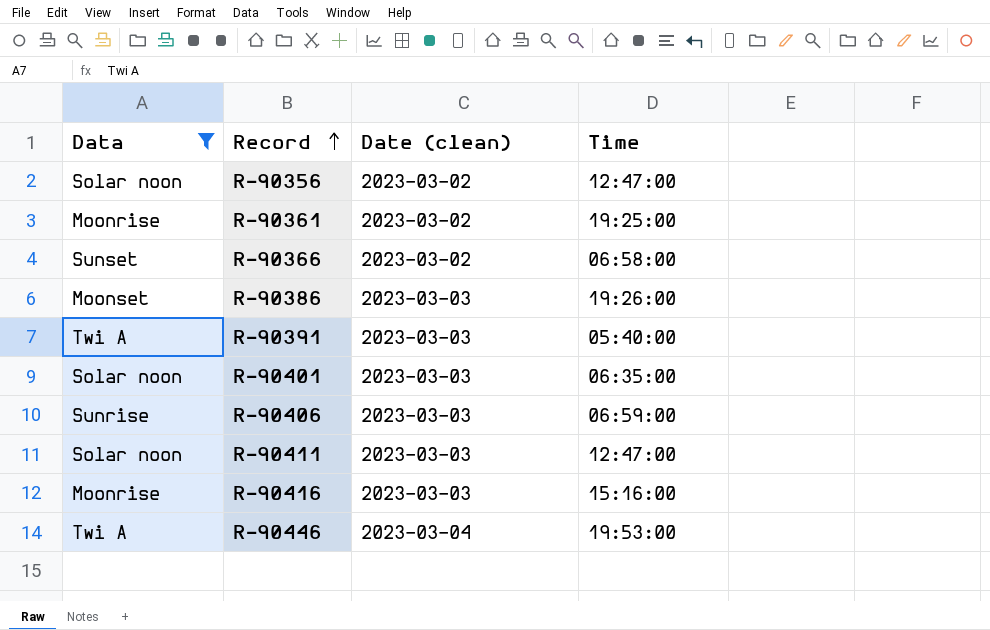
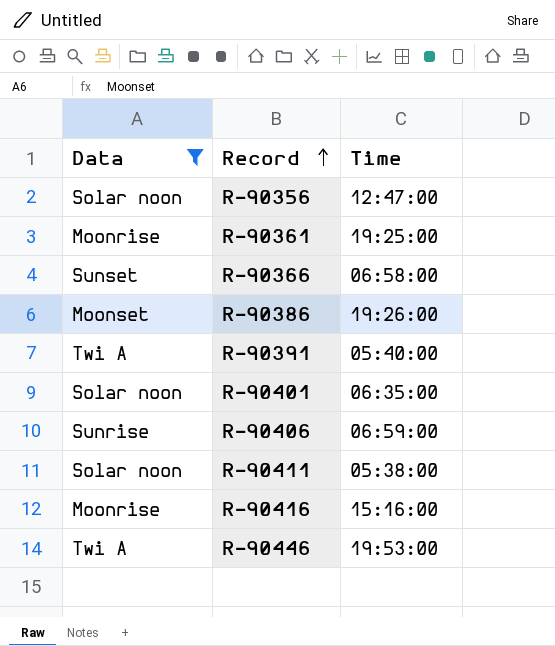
column Date (clean) | position: 3 -> none
R-90411 | Time: 12:47:00 -> 05:38:00

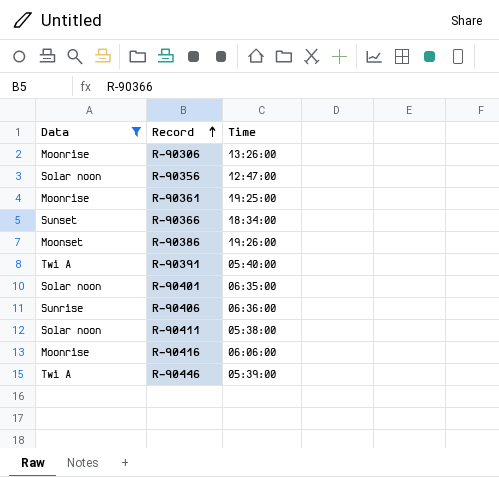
row R-90306: none -> Moonrise | 13:26:00
R-90366 | Time: 06:58:00 -> 18:34:00
R-90406 | Time: 06:59:00 -> 06:36:00
R-90416 | Time: 15:16:00 -> 06:06:00
R-90446 | Time: 19:53:00 -> 05:39:00

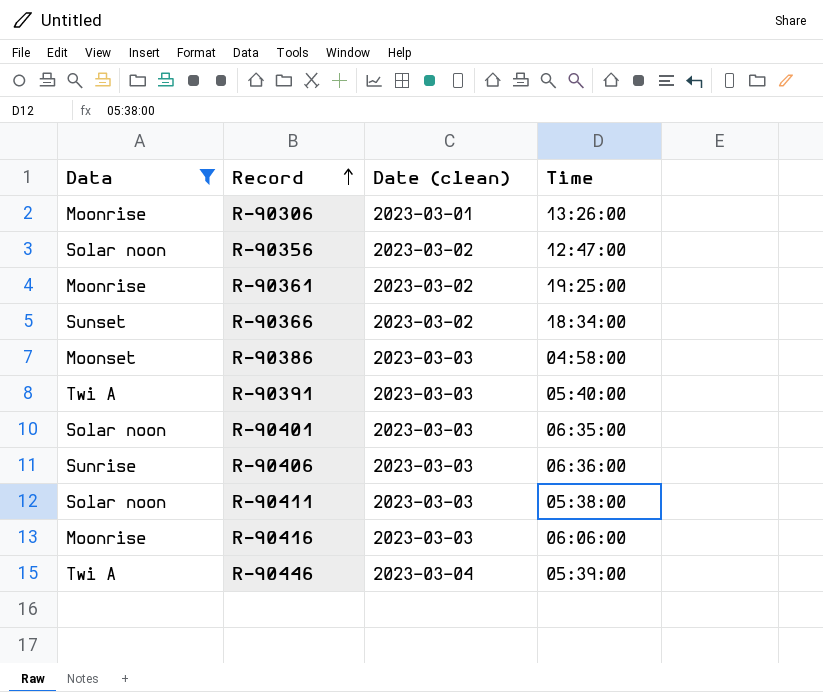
column Date (clean) | position: none -> 3
R-90386 | Time: 19:26:00 -> 04:58:00

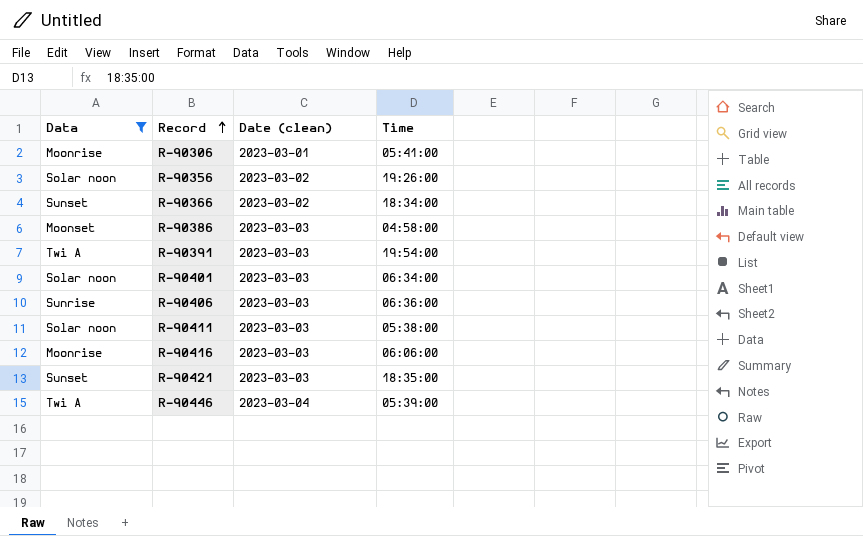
row R-90361: Moonrise | 2023-03-02 | 19:25:00 -> none
R-90306 | Time: 13:26:00 -> 05:41:00
R-90356 | Time: 12:47:00 -> 19:26:00
R-90391 | Time: 05:40:00 -> 19:54:00
R-90401 | Time: 06:35:00 -> 06:34:00
row R-90421: none -> Sunset | 2023-03-03 | 18:35:00

